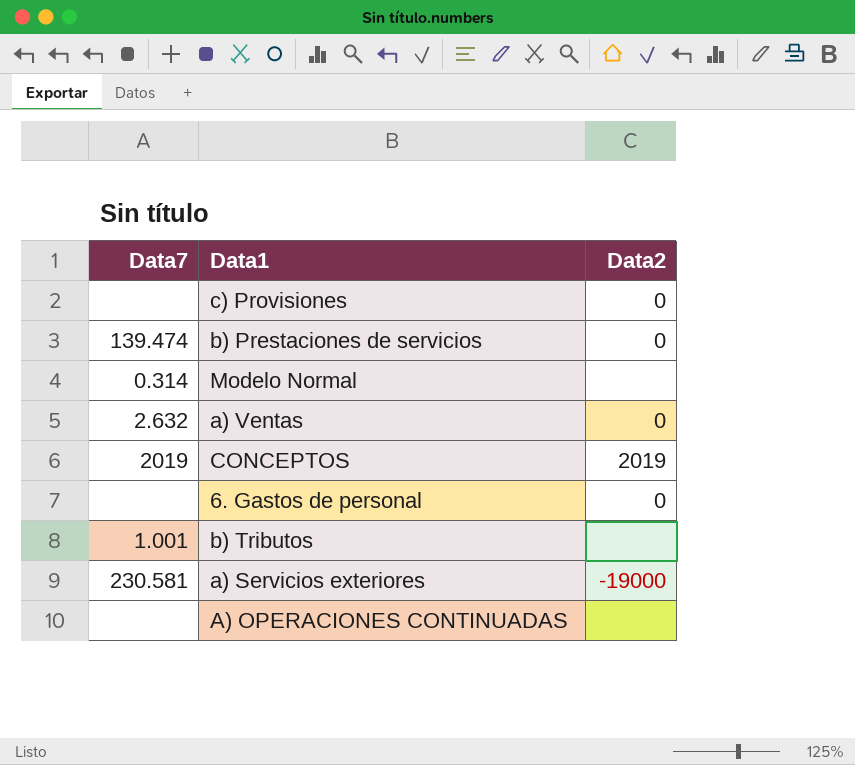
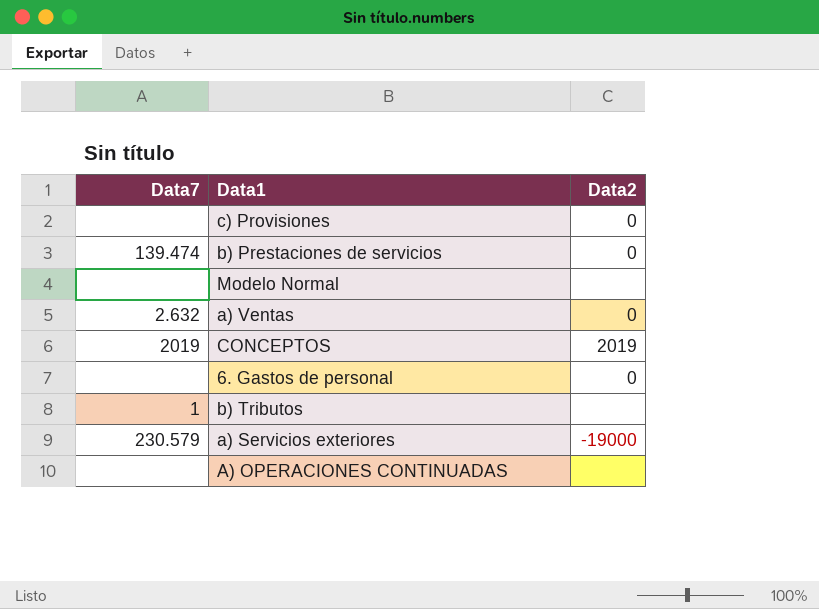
Modelo Normal | Data7: 0.314 -> none
b) Tributos | Data7: 1.001 -> 1
a) Servicios exteriores | Data7: 230.581 -> 230.579

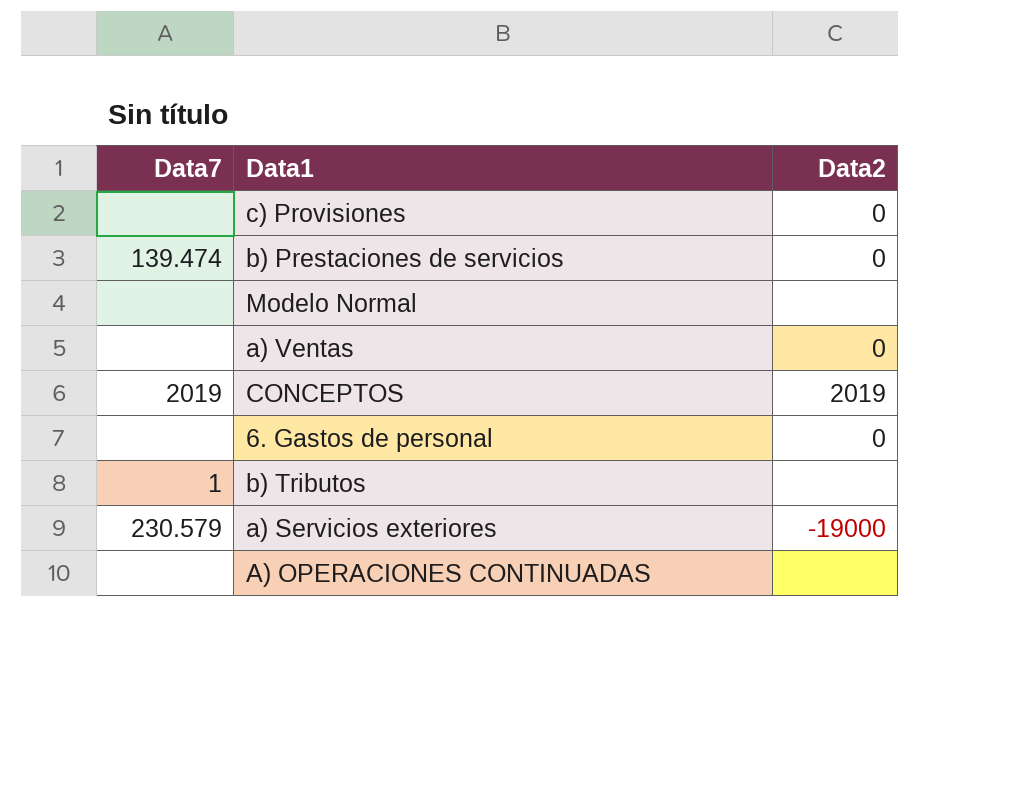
a) Ventas | Data7: 2.632 -> none

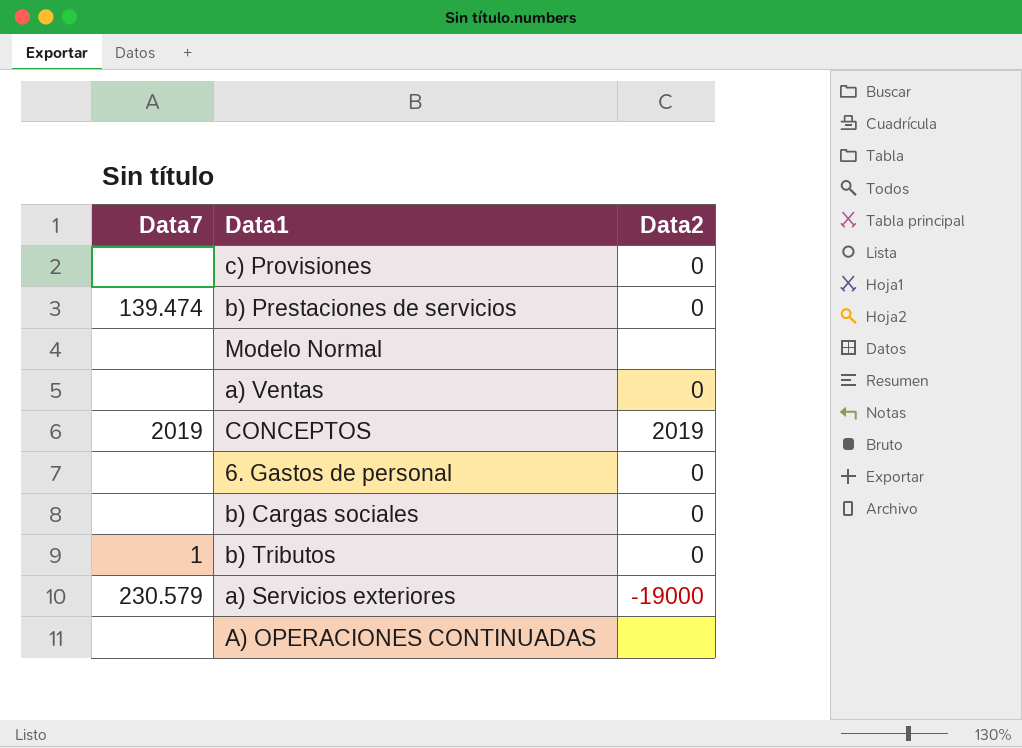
row b) Cargas sociales: none -> none | 0
b) Tributos | Data2: none -> 0

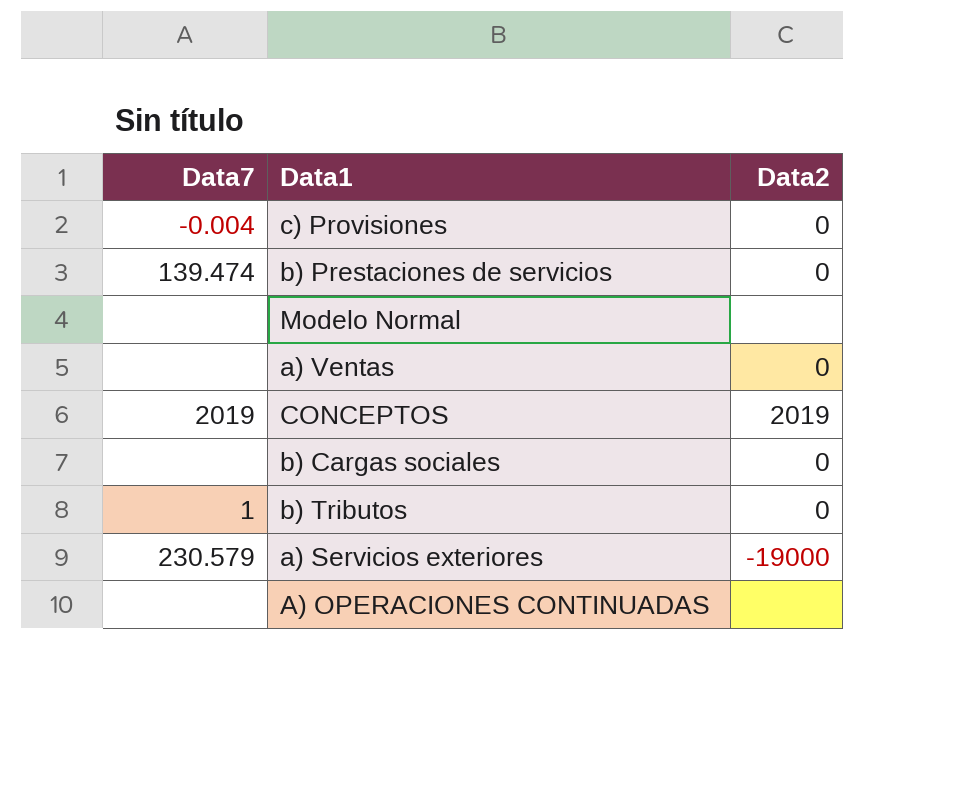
row 6. Gastos de personal: none | 0 -> none
c) Provisiones | Data7: none -> -0.004

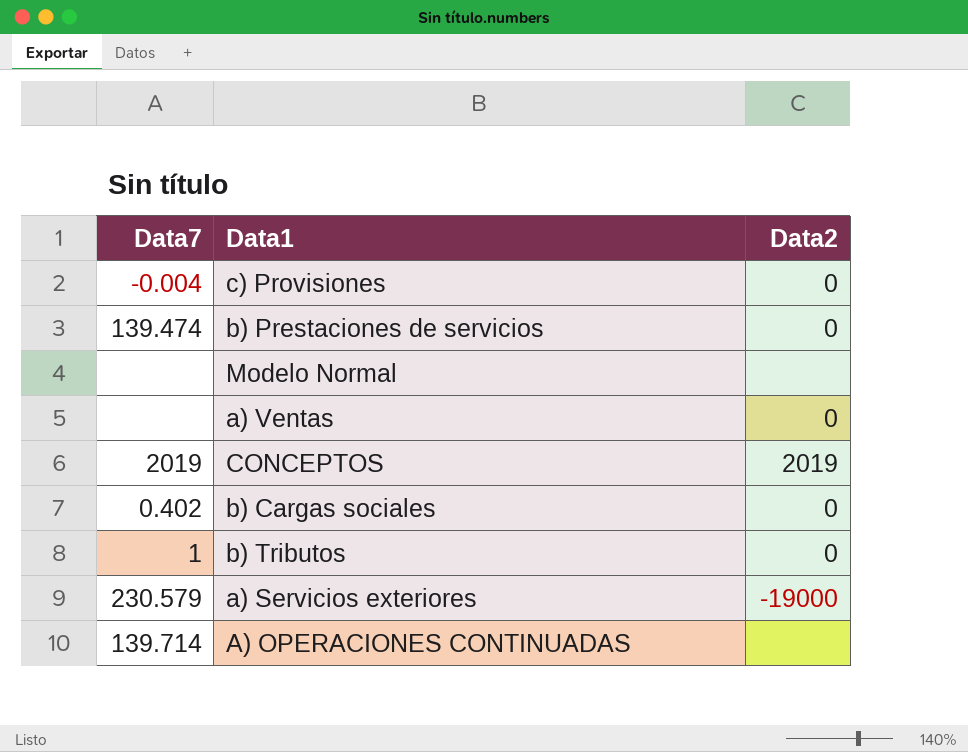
b) Cargas sociales | Data7: none -> 0.402
A) OPERACIONES CONTINUADAS | Data7: none -> 139.714

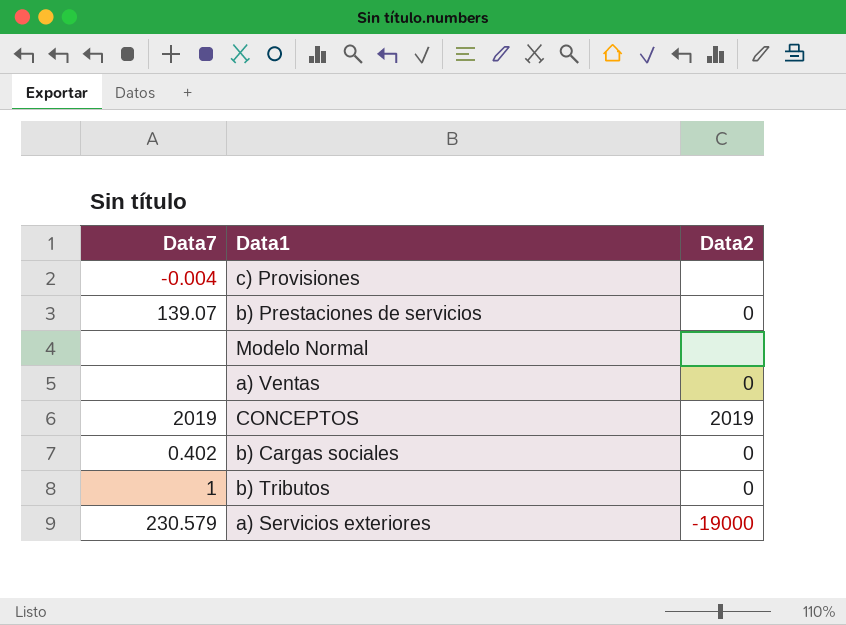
row A) OPERACIONES CONTINUADAS: 139.714 | none -> none
c) Provisiones | Data2: 0 -> none
b) Prestaciones de servicios | Data7: 139.474 -> 139.07

